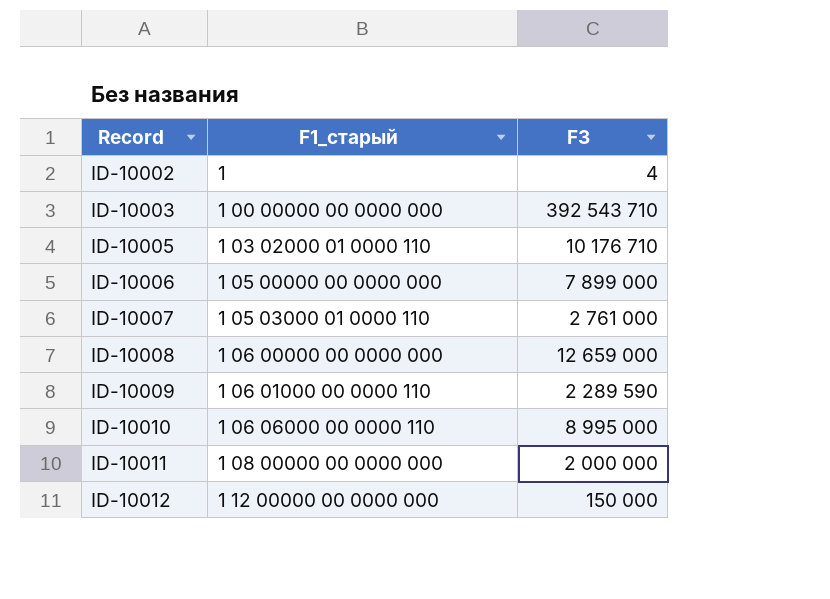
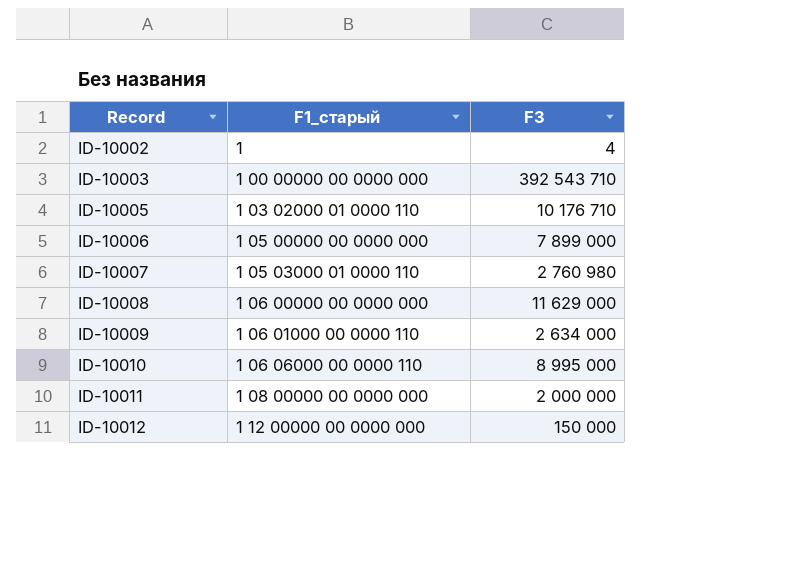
ID-10007 | F3: 2 761 000 -> 2 760 980
ID-10008 | F3: 12 659 000 -> 11 629 000
ID-10009 | F3: 2 289 590 -> 2 634 000

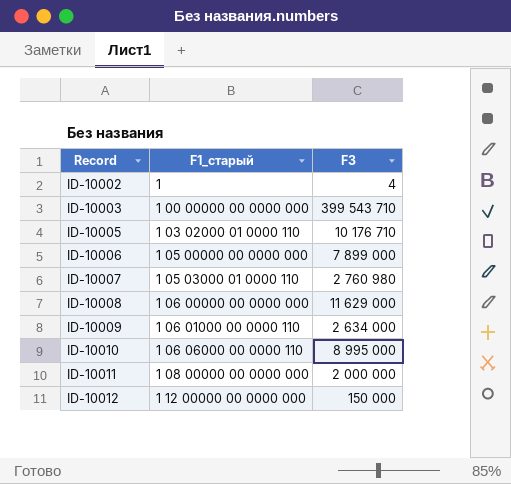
ID-10003 | F3: 392 543 710 -> 399 543 710

